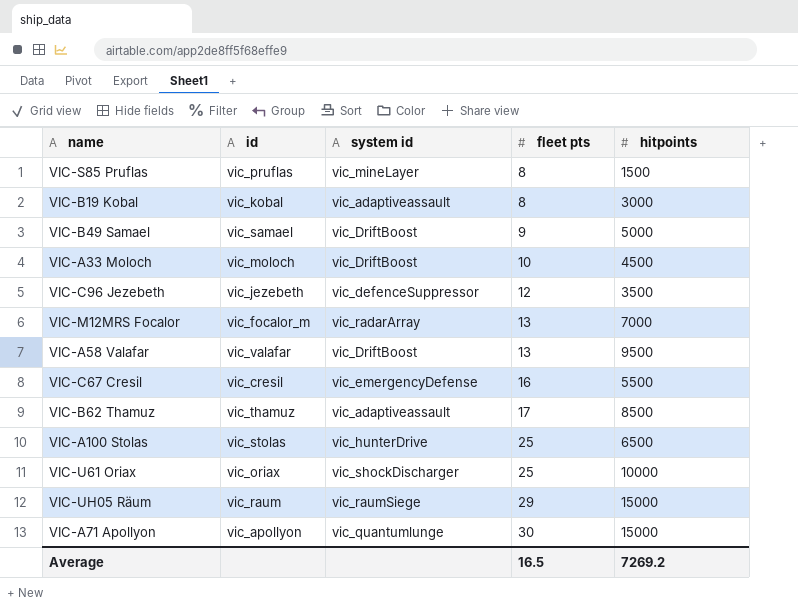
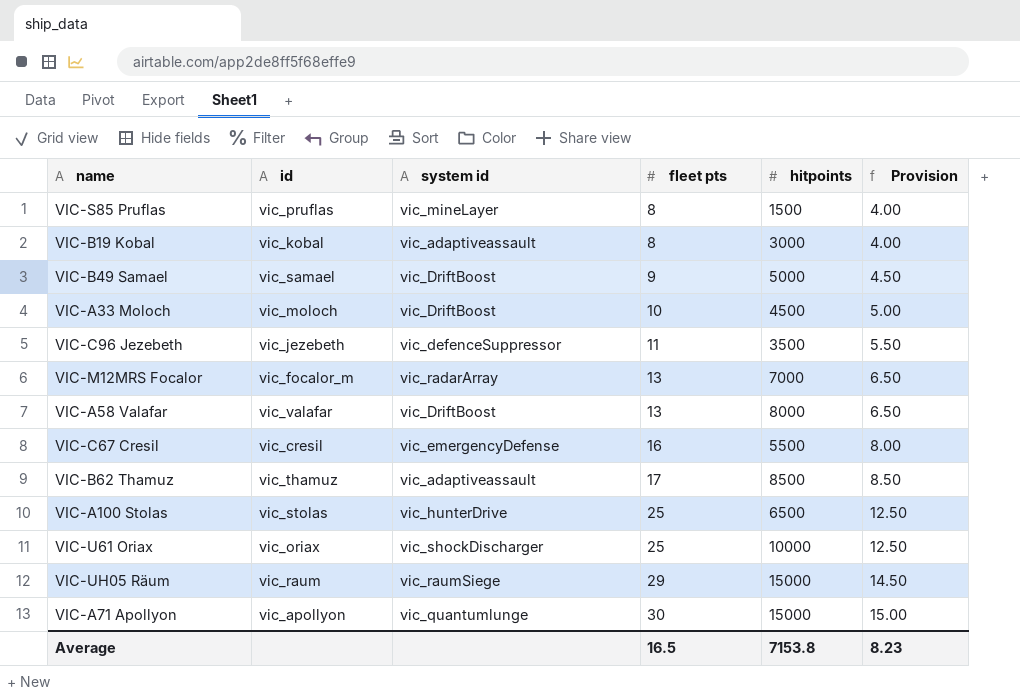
column Provision | formula: none -> [fleet pts] * 0.5
VIC-C96 Jezebeth | fleet pts: 12 -> 11
VIC-A58 Valafar | hitpoints: 9500 -> 8000
Average | hitpoints: 7269.2 -> 7153.8

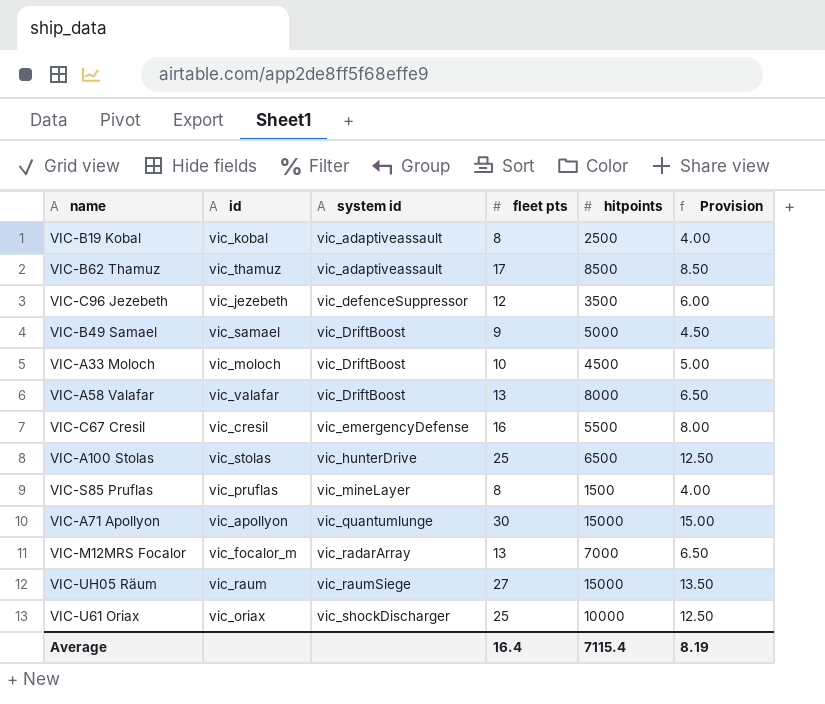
row order: fleet pts ascending -> system id ascending
VIC-B19 Kobal | hitpoints: 3000 -> 2500
VIC-C96 Jezebeth | fleet pts: 11 -> 12
VIC-C96 Jezebeth | Provision: 5.50 -> 6.00
VIC-UH05 Räum | fleet pts: 29 -> 27
VIC-UH05 Räum | Provision: 14.50 -> 13.50
Average | fleet pts: 16.5 -> 16.4
Average | hitpoints: 7153.8 -> 7115.4
Average | Provision: 8.23 -> 8.19

